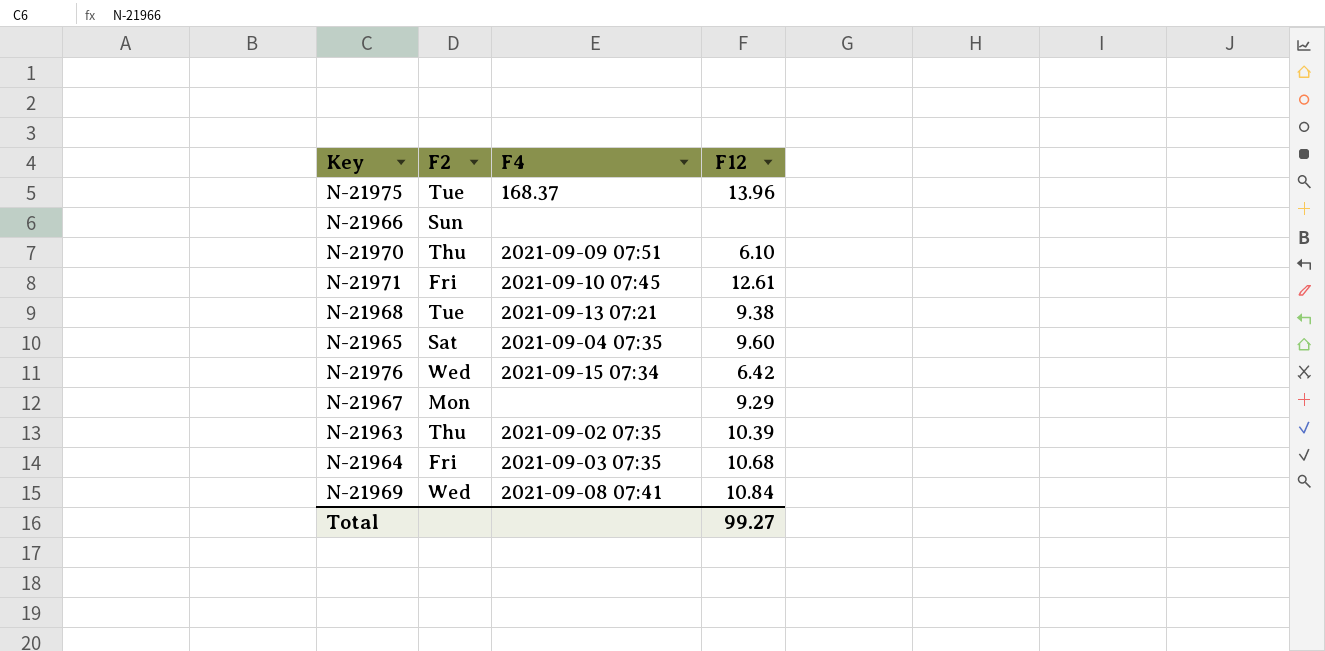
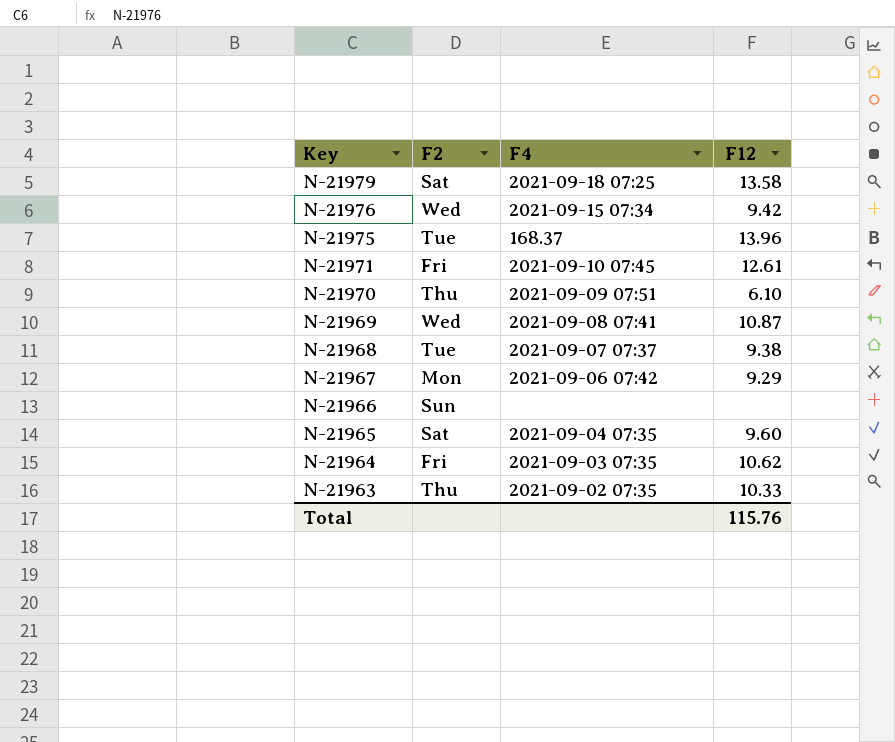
row order: none -> Key descending
row N-21979: none -> Sat | 2021-09-18 07:25 | 13.58
N-21976 | F12: 6.42 -> 9.42
N-21969 | F12: 10.84 -> 10.87
N-21968 | F4: 2021-09-13 07:21 -> 2021-09-07 07:37
N-21967 | F4: none -> 2021-09-06 07:42
N-21964 | F12: 10.68 -> 10.62
N-21963 | F12: 10.39 -> 10.33
Total | F12: 99.27 -> 115.76

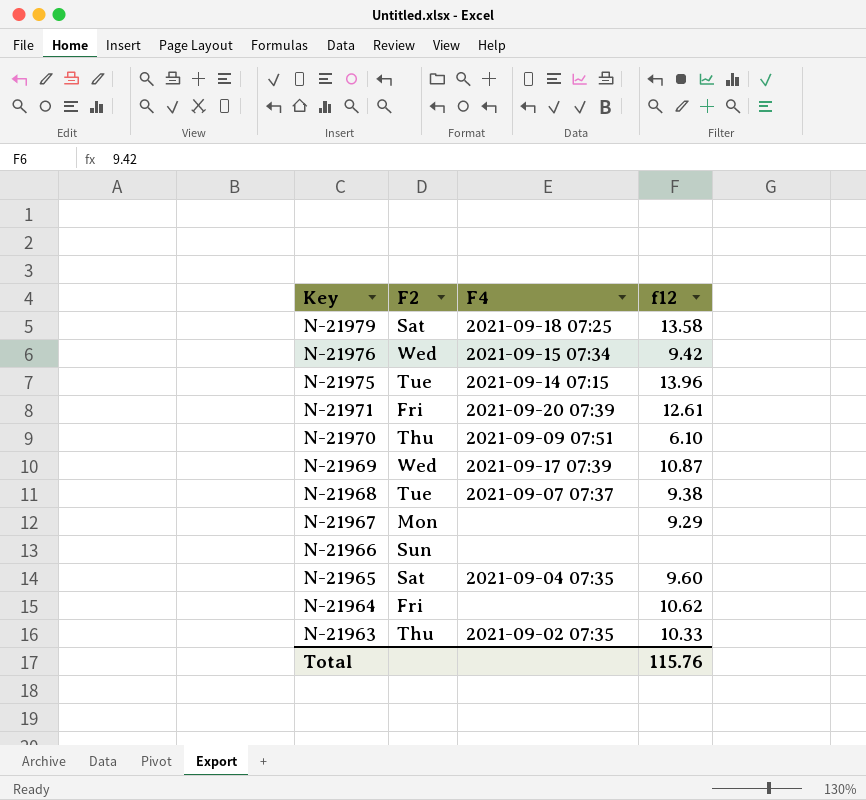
column name: F12 -> f12
N-21975 | F4: 168.37 -> 2021-09-14 07:15
N-21971 | F4: 2021-09-10 07:45 -> 2021-09-20 07:39
N-21969 | F4: 2021-09-08 07:41 -> 2021-09-17 07:39
N-21967 | F4: 2021-09-06 07:42 -> none
N-21964 | F4: 2021-09-03 07:35 -> none

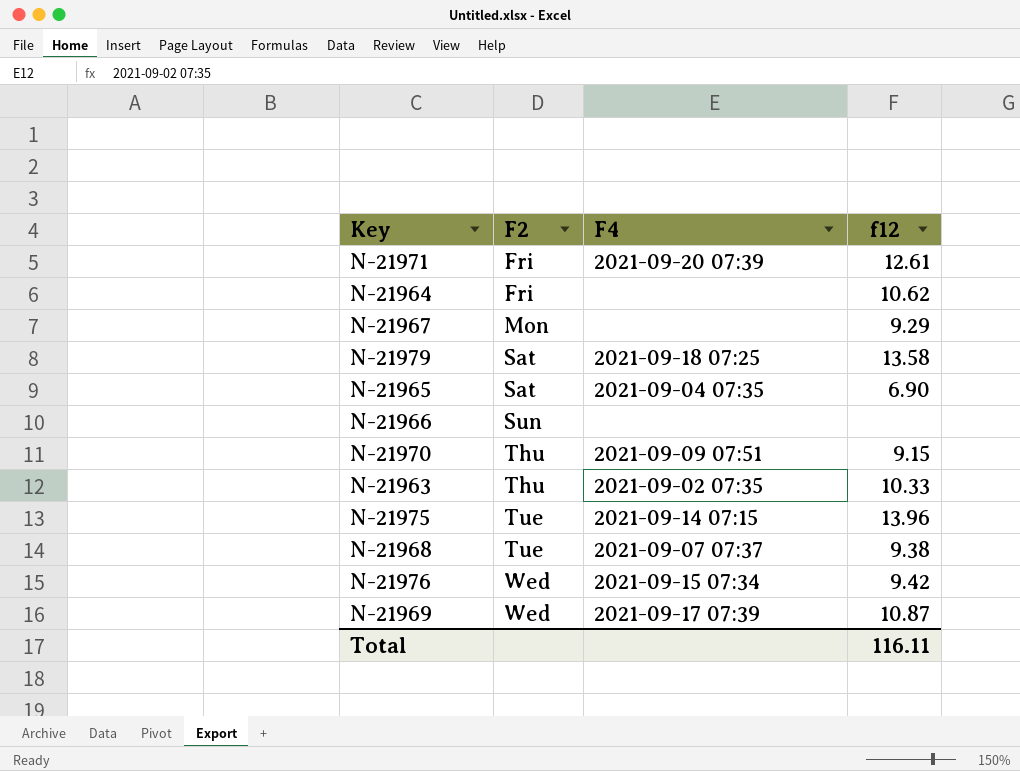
row order: Key descending -> F2 ascending
N-21965 | f12: 9.60 -> 6.90
N-21970 | f12: 6.10 -> 9.15
Total | f12: 115.76 -> 116.11

